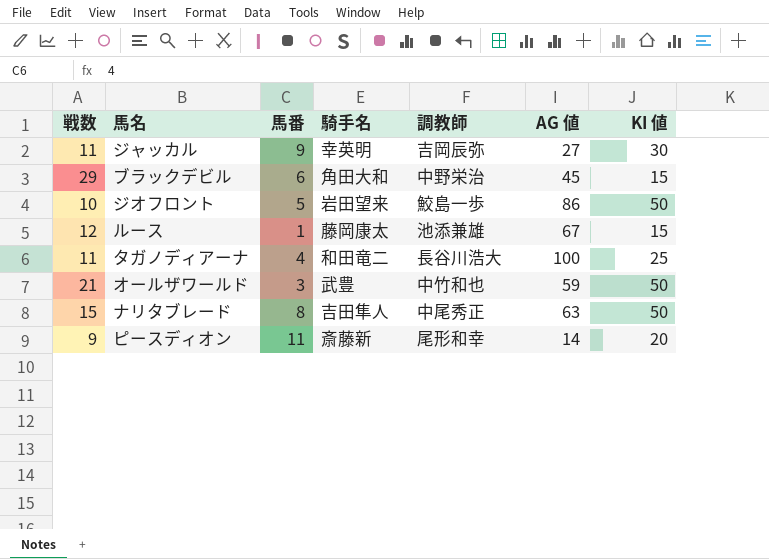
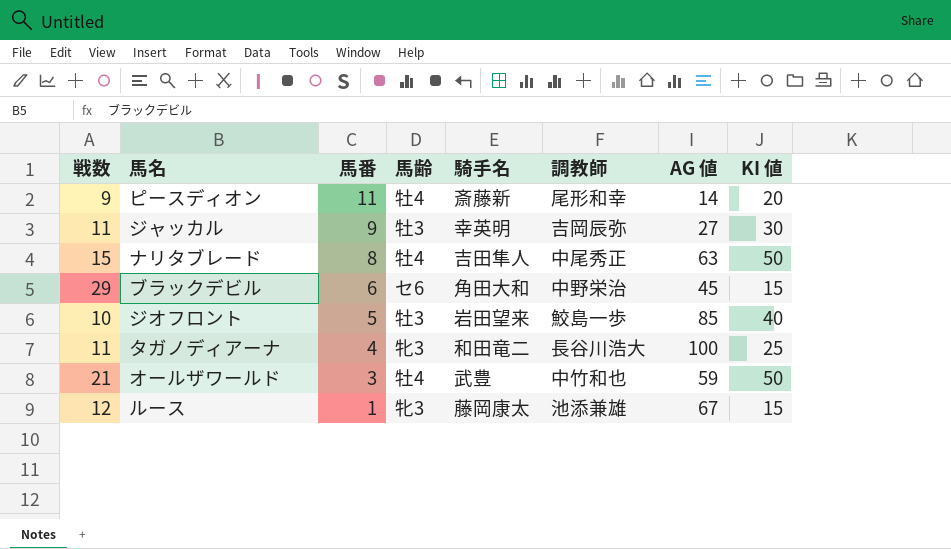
row order: none -> 馬番 descending
column 馬齢 | position: none -> 4
ジオフロント | AG 値: 86 -> 85
ジオフロント | KI 値: 50 -> 40

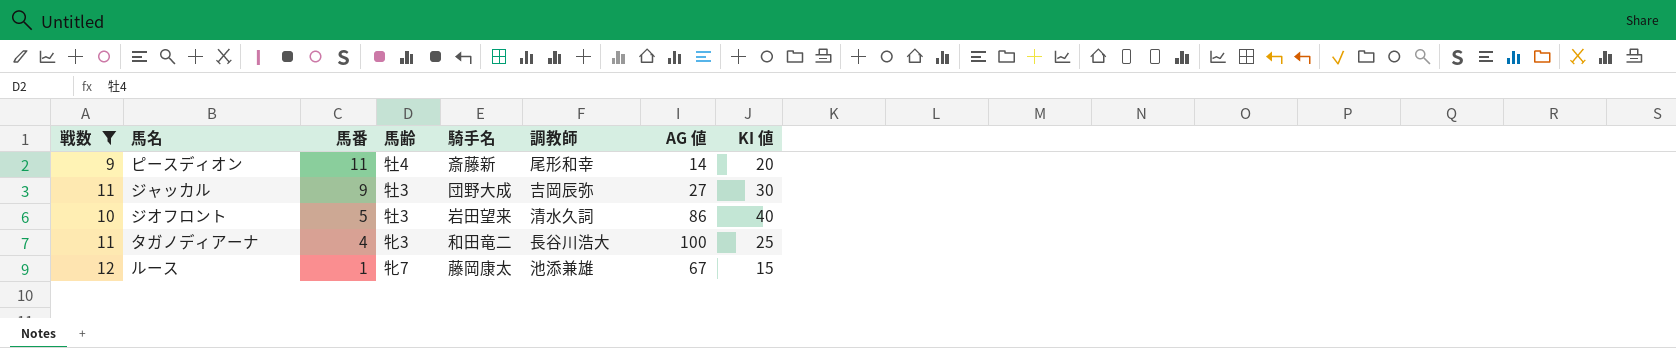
filter: none -> 戦数 <= 12
ジャッカル | 騎手名: 幸英明 -> 団野大成
ジオフロント | 調教師: 鮫島一歩 -> 清水久詞
ジオフロント | AG 値: 85 -> 86
ルース | 馬齢: 牝3 -> 牝7

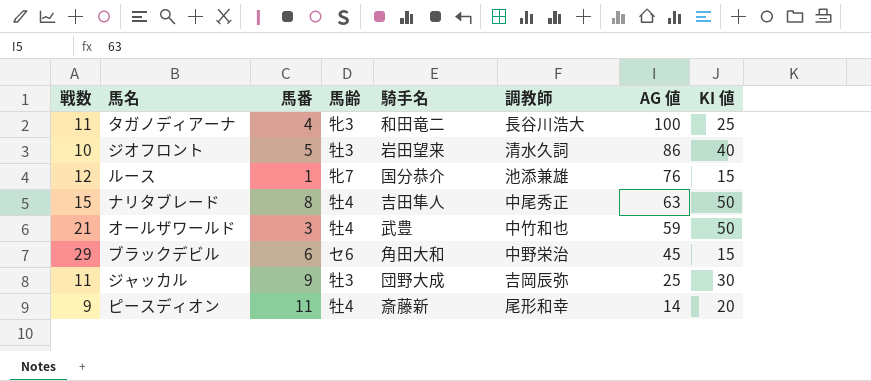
filter: 戦数 <= 12 -> none
row order: 馬番 descending -> AG 値 descending
ルース | 騎手名: 藤岡康太 -> 国分恭介
ルース | AG 値: 67 -> 76
ジャッカル | AG 値: 27 -> 25

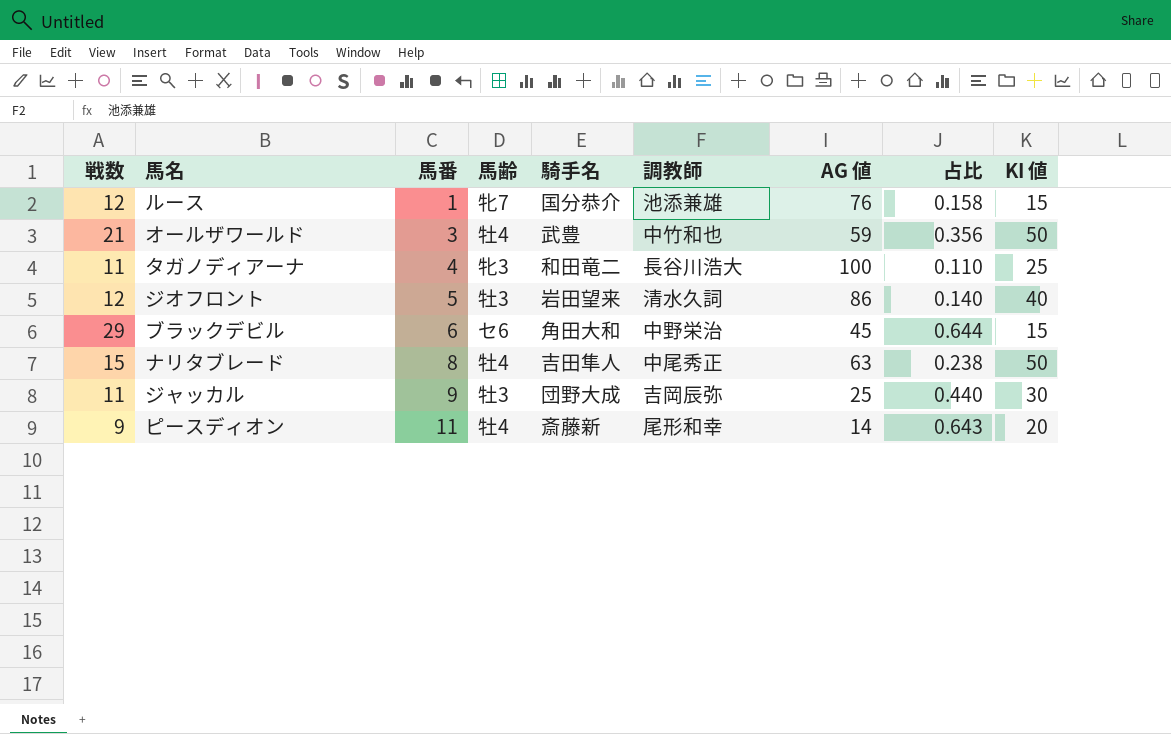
row order: AG 値 descending -> 馬番 ascending
column 占比 | formula: none -> [戦数] / [AG 値]
ジオフロント | 戦数: 10 -> 12

